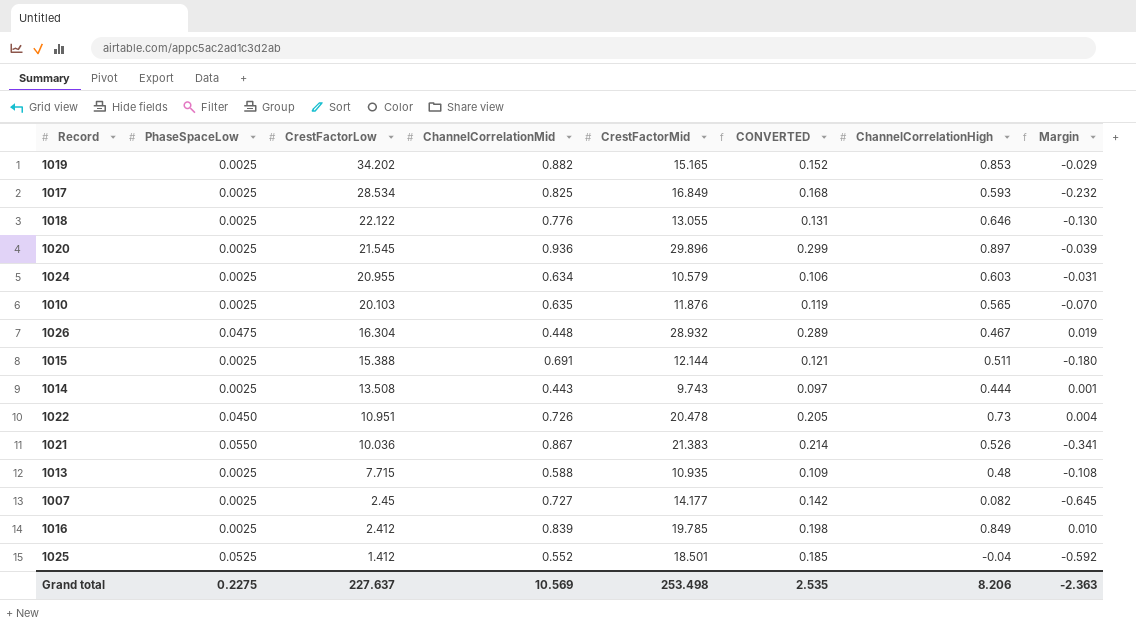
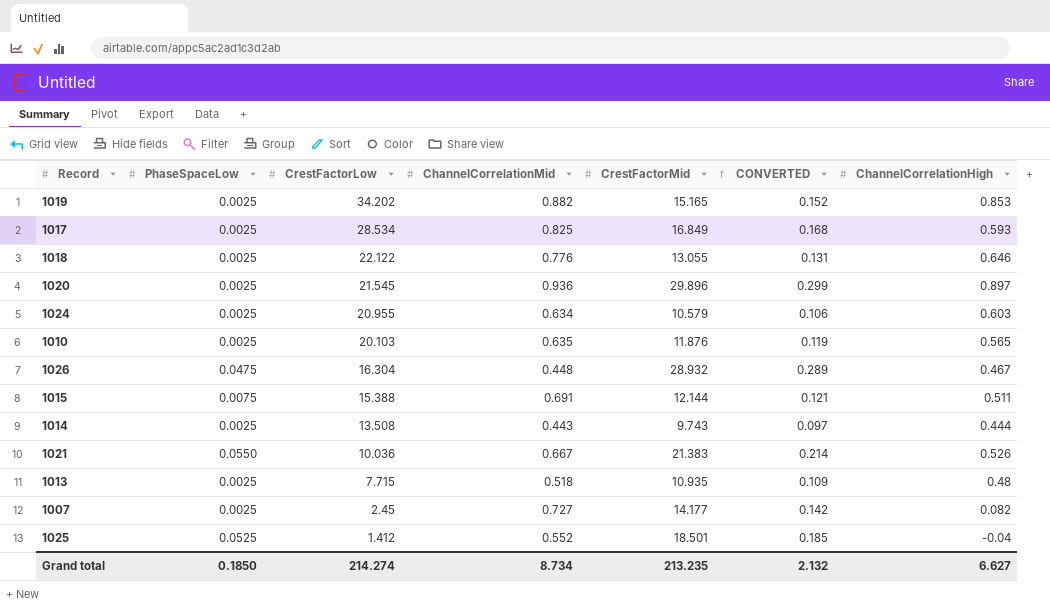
column Margin | formula: [ChannelCorrelationHigh] - [ChannelCorrelationMid] -> none
row 1022: 0.0450 | 10.951 | 0.726 | 20.478 | 0.205 | 0.73 | 0.004 -> none
row 1016: 0.0025 | 2.412 | 0.839 | 19.785 | 0.198 | 0.849 | 0.010 -> none
1015 | PhaseSpaceLow: 0.0025 -> 0.0075
1021 | ChannelCorrelationMid: 0.867 -> 0.667
1013 | ChannelCorrelationMid: 0.588 -> 0.518
Grand total | PhaseSpaceLow: 0.2275 -> 0.1850
Grand total | CrestFactorLow: 227.637 -> 214.274
Grand total | ChannelCorrelationMid: 10.569 -> 8.734
Grand total | CrestFactorMid: 253.498 -> 213.235
Grand total | CONVERTED: 2.535 -> 2.132
Grand total | ChannelCorrelationHigh: 8.206 -> 6.627

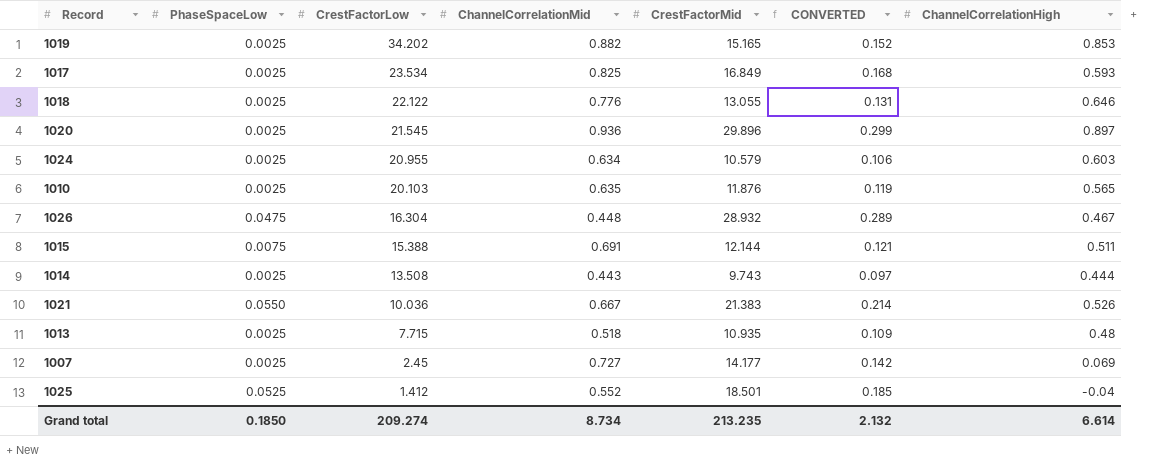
1017 | CrestFactorLow: 28.534 -> 23.534
1007 | ChannelCorrelationHigh: 0.082 -> 0.069
Grand total | CrestFactorLow: 214.274 -> 209.274
Grand total | ChannelCorrelationHigh: 6.627 -> 6.614

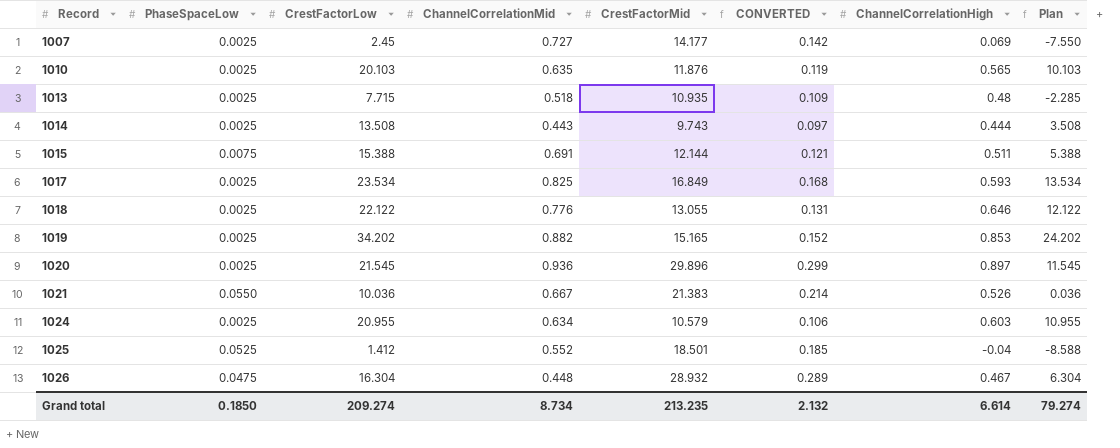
row order: CrestFactorLow descending -> Record ascending
column Plan | formula: none -> [CrestFactorLow] - 10

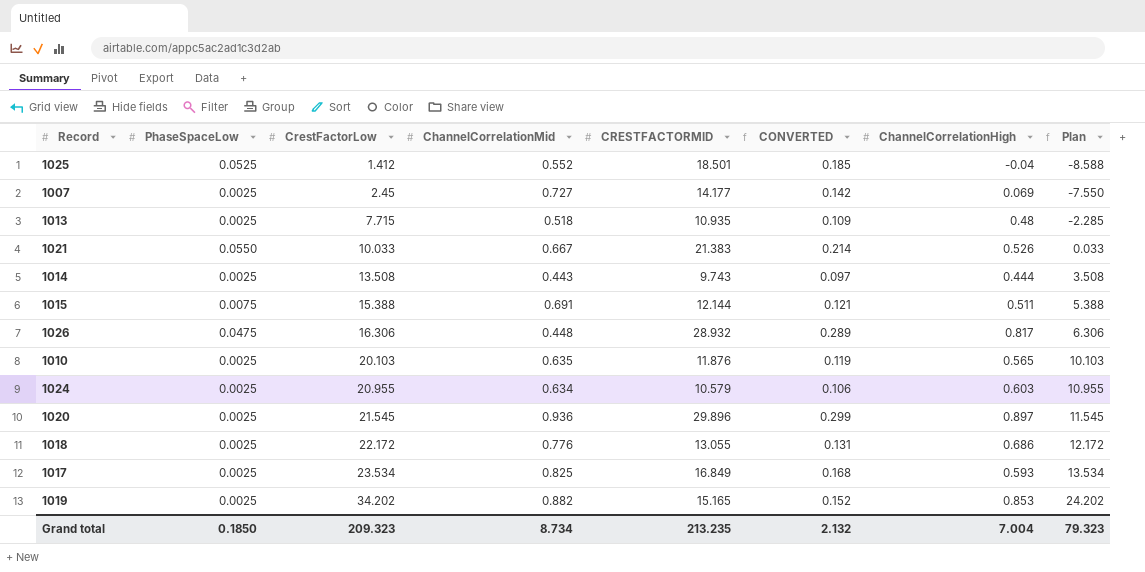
row order: Record ascending -> CrestFactorLow ascending
column name: CrestFactorMid -> CRESTFACTORMID
1021 | CrestFactorLow: 10.036 -> 10.033
1021 | Plan: 0.036 -> 0.033
1026 | CrestFactorLow: 16.304 -> 16.306
1026 | ChannelCorrelationHigh: 0.467 -> 0.817
1026 | Plan: 6.304 -> 6.306
1018 | CrestFactorLow: 22.122 -> 22.172
1018 | ChannelCorrelationHigh: 0.646 -> 0.686
1018 | Plan: 12.122 -> 12.172
Grand total | CrestFactorLow: 209.274 -> 209.323
Grand total | ChannelCorrelationHigh: 6.614 -> 7.004
Grand total | Plan: 79.274 -> 79.323

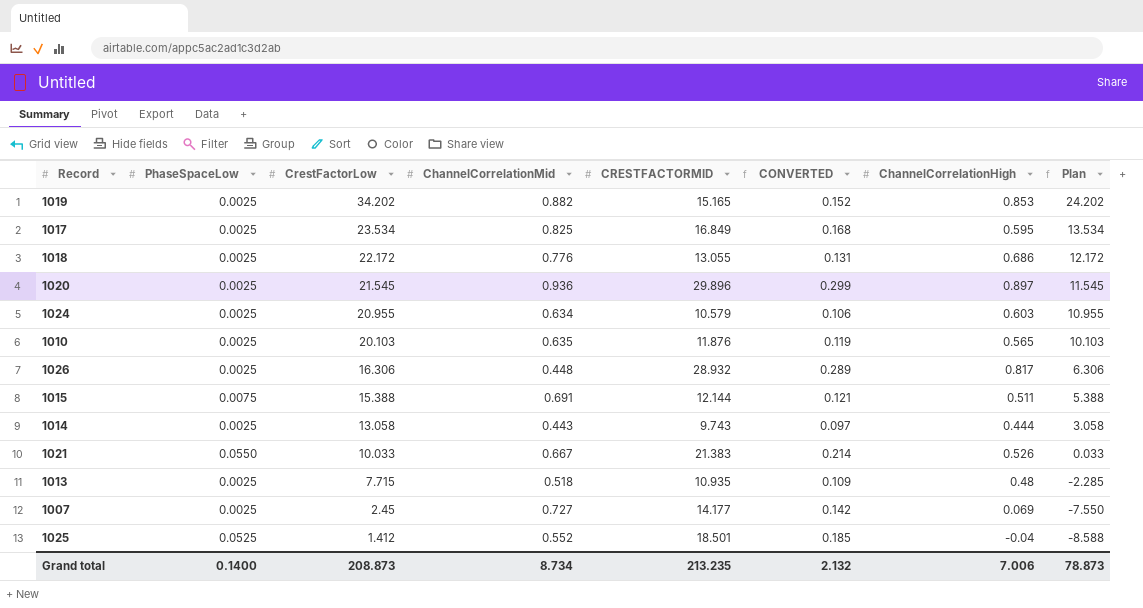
row order: CrestFactorLow ascending -> CrestFactorLow descending
1017 | ChannelCorrelationHigh: 0.593 -> 0.595
1026 | PhaseSpaceLow: 0.0475 -> 0.0025
1014 | CrestFactorLow: 13.508 -> 13.058
1014 | Plan: 3.508 -> 3.058
Grand total | PhaseSpaceLow: 0.1850 -> 0.1400
Grand total | CrestFactorLow: 209.323 -> 208.873
Grand total | ChannelCorrelationHigh: 7.004 -> 7.006
Grand total | Plan: 79.323 -> 78.873

